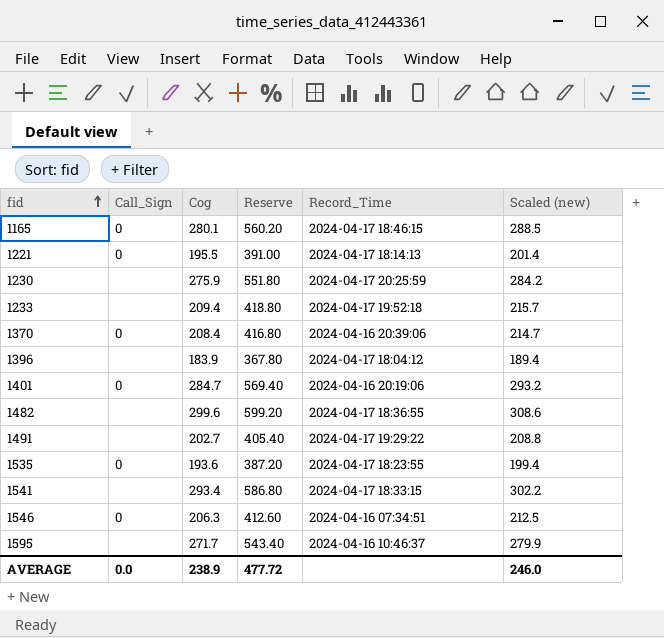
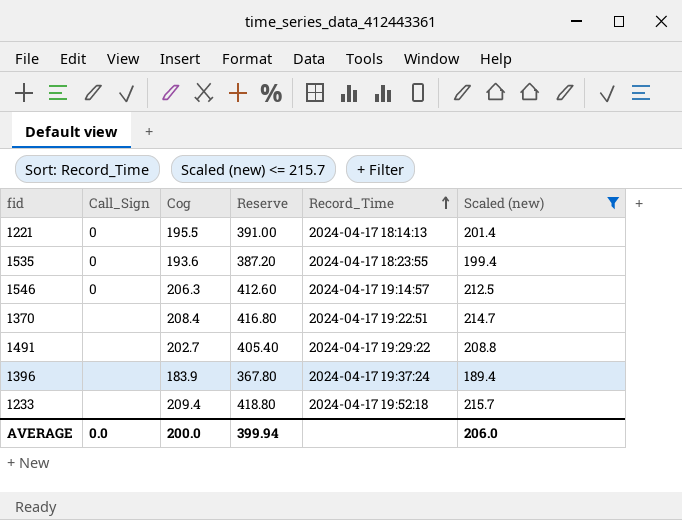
filter: none -> Scaled (new) <= 215.7
row order: fid ascending -> Record_Time ascending
1546 | Record_Time: 2024-04-16 07:34:51 -> 2024-04-17 19:14:57
1370 | Call_Sign: 0 -> none
1370 | Record_Time: 2024-04-16 20:39:06 -> 2024-04-17 19:22:51
1396 | Record_Time: 2024-04-17 18:04:12 -> 2024-04-17 19:37:24
AVERAGE | Cog: 238.9 -> 200.0
AVERAGE | Reserve: 477.72 -> 399.94
AVERAGE | Scaled (new): 246.0 -> 206.0

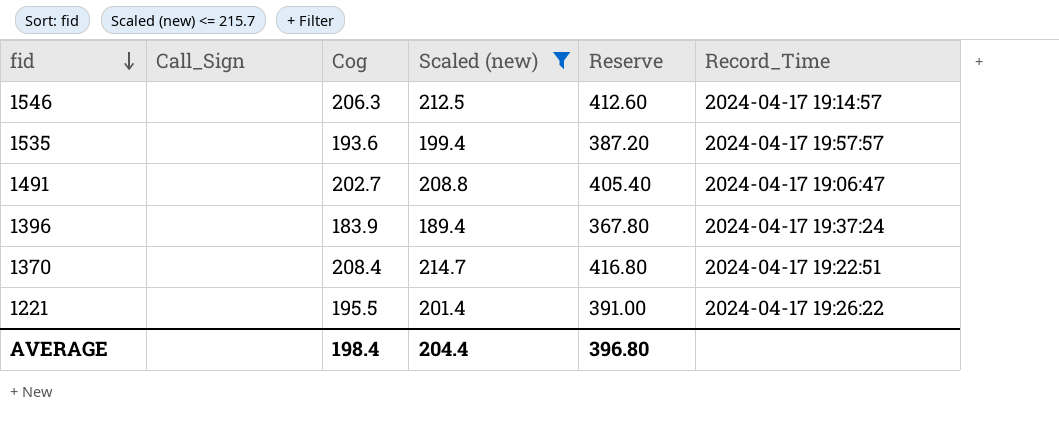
row order: Record_Time ascending -> fid descending
column Scaled (new) | position: 6 -> 4
row 1233: none | 209.4 | 418.80 | 2024-04-17 19:52:18 | 215.7 -> none
1546 | Call_Sign: 0 -> none
1535 | Call_Sign: 0 -> none
1535 | Record_Time: 2024-04-17 18:23:55 -> 2024-04-17 19:57:57
1491 | Record_Time: 2024-04-17 19:29:22 -> 2024-04-17 19:06:47
1221 | Call_Sign: 0 -> none
1221 | Record_Time: 2024-04-17 18:14:13 -> 2024-04-17 19:26:22
AVERAGE | Call_Sign: 0.0 -> none
AVERAGE | Cog: 200.0 -> 198.4
AVERAGE | Scaled (new): 206.0 -> 204.4
AVERAGE | Reserve: 399.94 -> 396.80

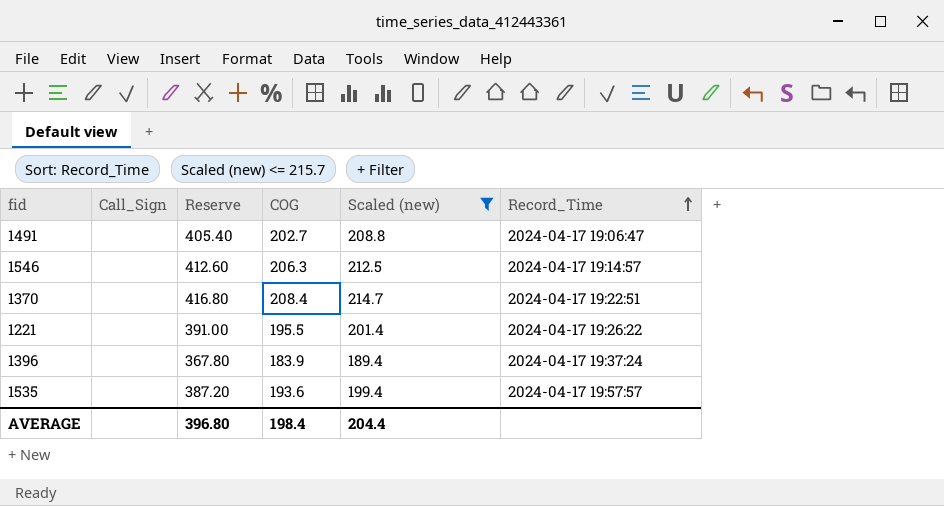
row order: fid descending -> Record_Time ascending
column Reserve | position: 5 -> 3
column name: Cog -> COG

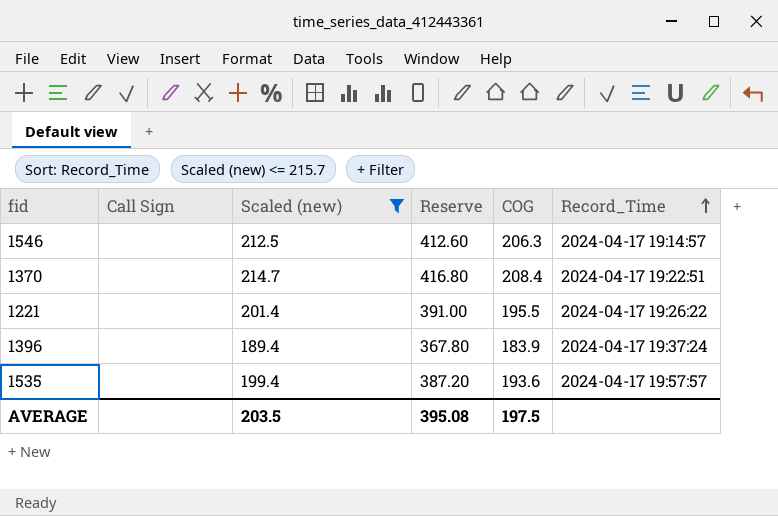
column name: Call_Sign -> Call Sign
column Scaled (new) | position: 5 -> 3
row 1491: none | 405.40 | 202.7 | 208.8 | 2024-04-17 19:06:47 -> none
AVERAGE | Scaled (new): 204.4 -> 203.5
AVERAGE | Reserve: 396.80 -> 395.08
AVERAGE | COG: 198.4 -> 197.5

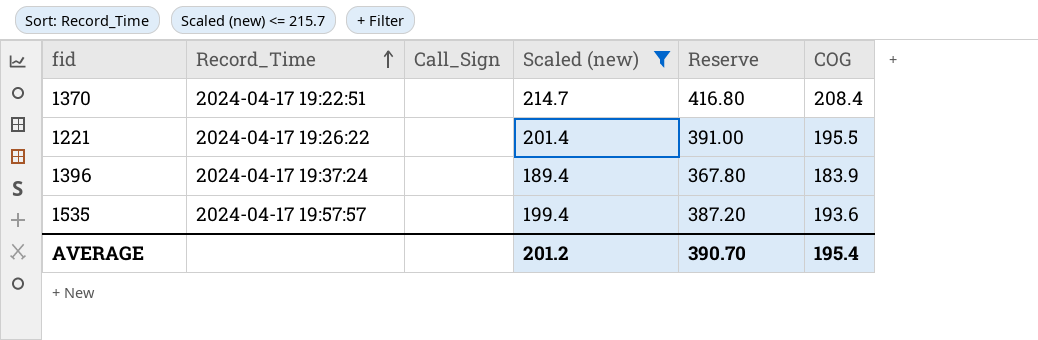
column Record_Time | position: 6 -> 2
column name: Call Sign -> Call_Sign
row 1546: none | 212.5 | 412.60 | 206.3 | 2024-04-17 19:14:57 -> none
AVERAGE | Scaled (new): 203.5 -> 201.2
AVERAGE | Reserve: 395.08 -> 390.70
AVERAGE | COG: 197.5 -> 195.4

